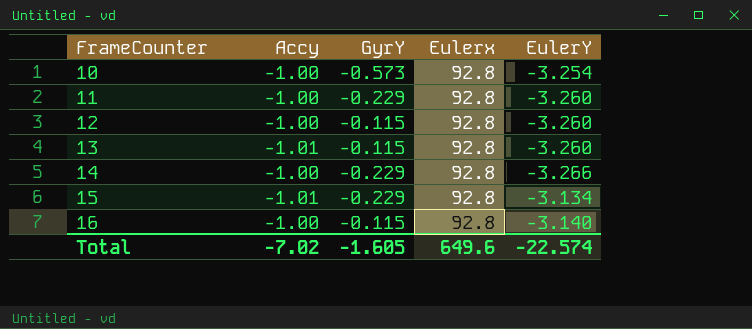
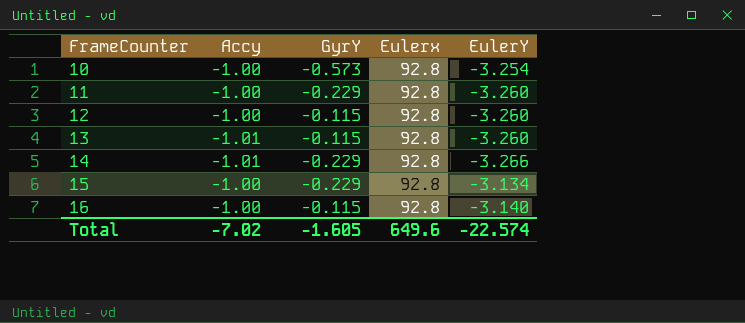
14 | Accy: -1.00 -> -1.01
15 | Accy: -1.01 -> -1.00

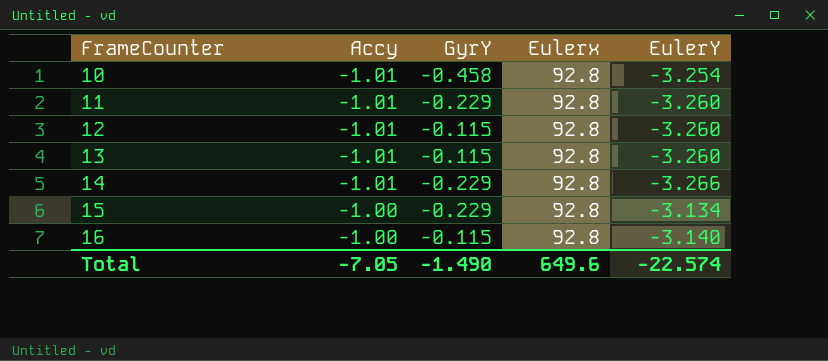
10 | Accy: -1.00 -> -1.01
10 | GyrY: -0.573 -> -0.458
11 | Accy: -1.00 -> -1.01
12 | Accy: -1.00 -> -1.01
Total | Accy: -7.02 -> -7.05
Total | GyrY: -1.605 -> -1.490

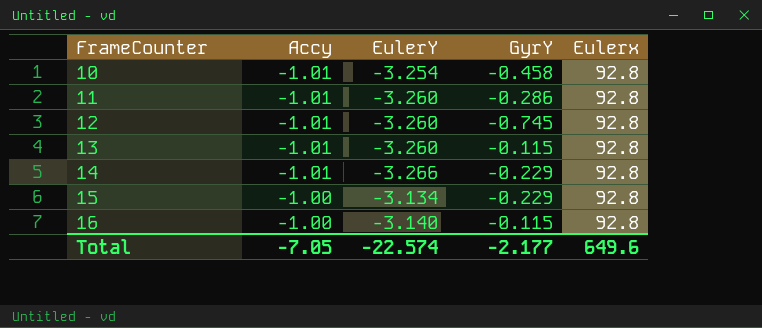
column EulerY | position: 5 -> 3
11 | GyrY: -0.229 -> -0.286
12 | GyrY: -0.115 -> -0.745
Total | GyrY: -1.490 -> -2.177

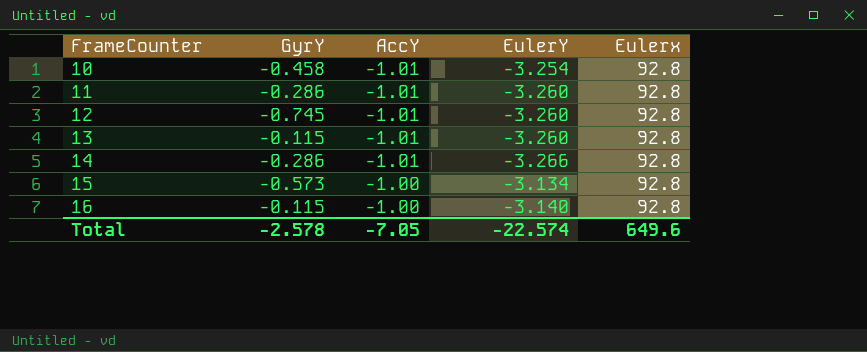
column GyrY | position: 4 -> 2
column name: Accy -> AccY
14 | GyrY: -0.229 -> -0.286
15 | GyrY: -0.229 -> -0.573
Total | GyrY: -2.177 -> -2.578

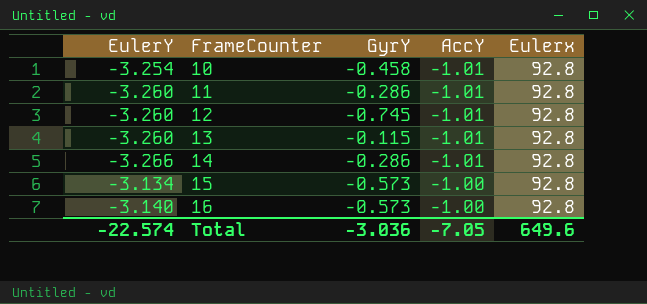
column EulerY | position: 4 -> 1
16 | GyrY: -0.115 -> -0.573
Total | GyrY: -2.578 -> -3.036

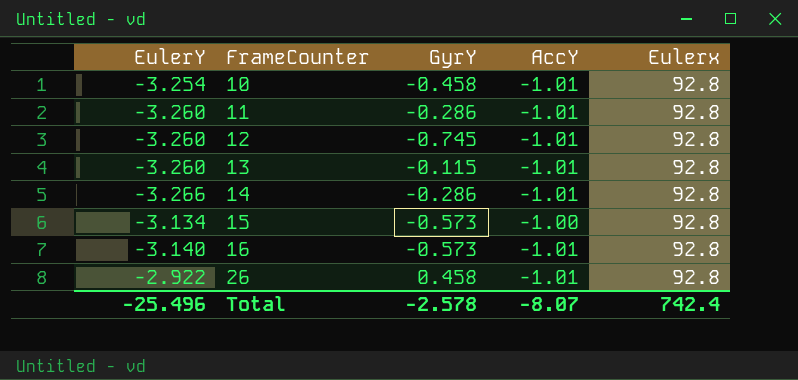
16 | AccY: -1.00 -> -1.01
row 26: none -> -2.922 | 0.458 | -1.01 | 92.8
Total | EulerY: -22.574 -> -25.496
Total | GyrY: -3.036 -> -2.578
Total | AccY: -7.05 -> -8.07
Total | Eulerx: 649.6 -> 742.4

